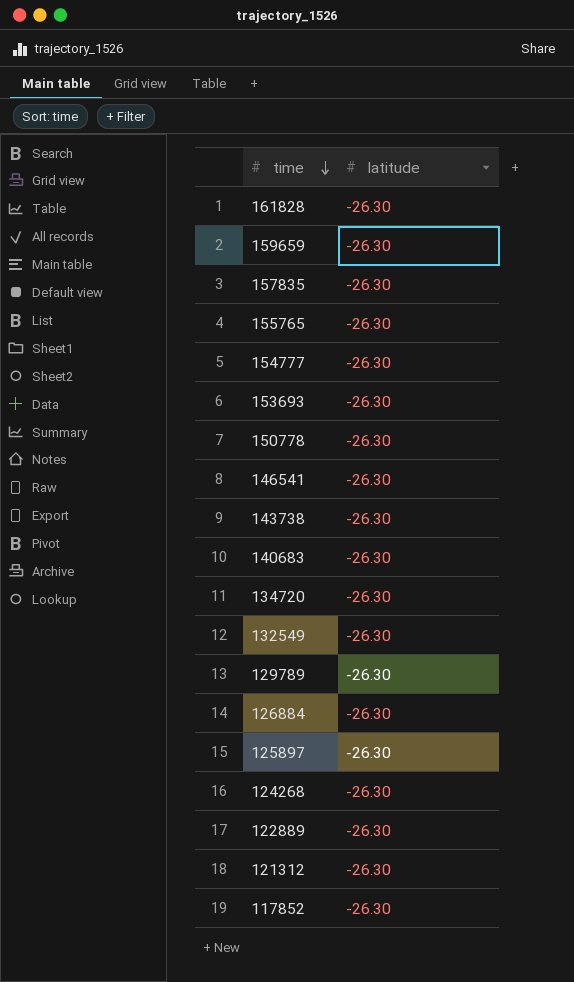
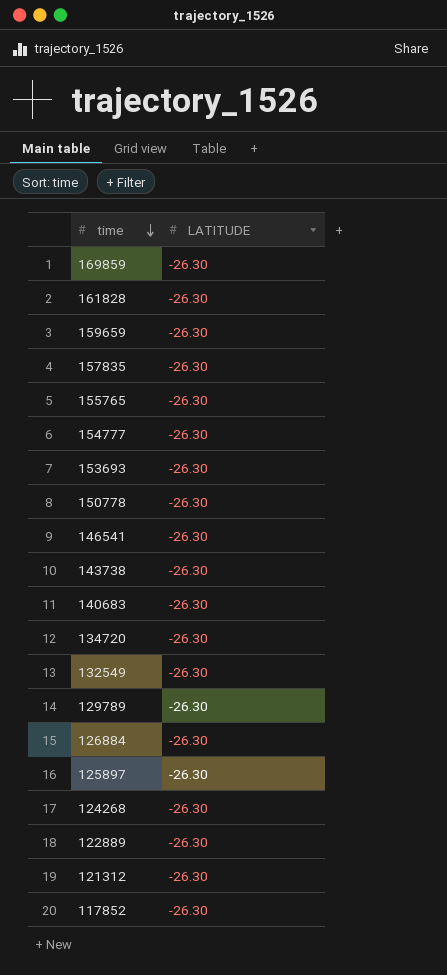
column name: latitude -> LATITUDE
row 169859: none -> -26.30

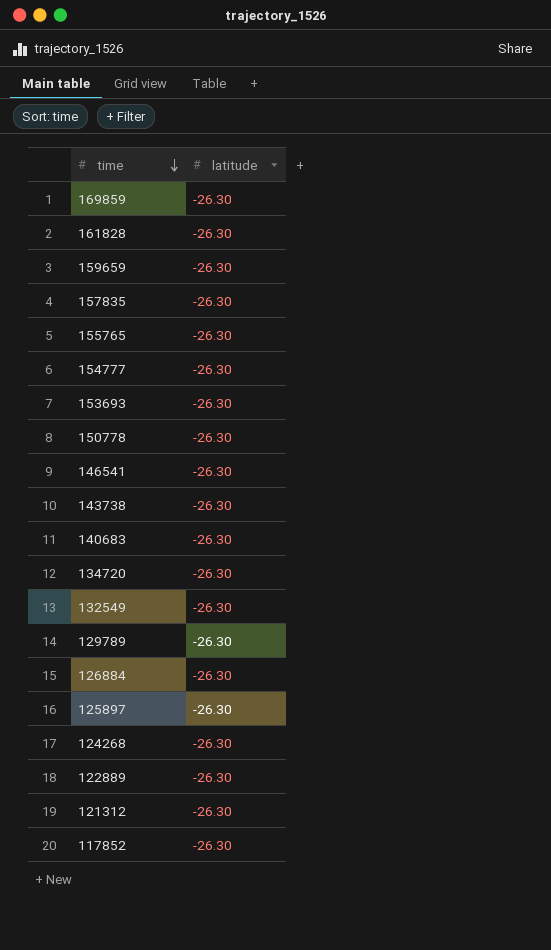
column name: LATITUDE -> latitude

